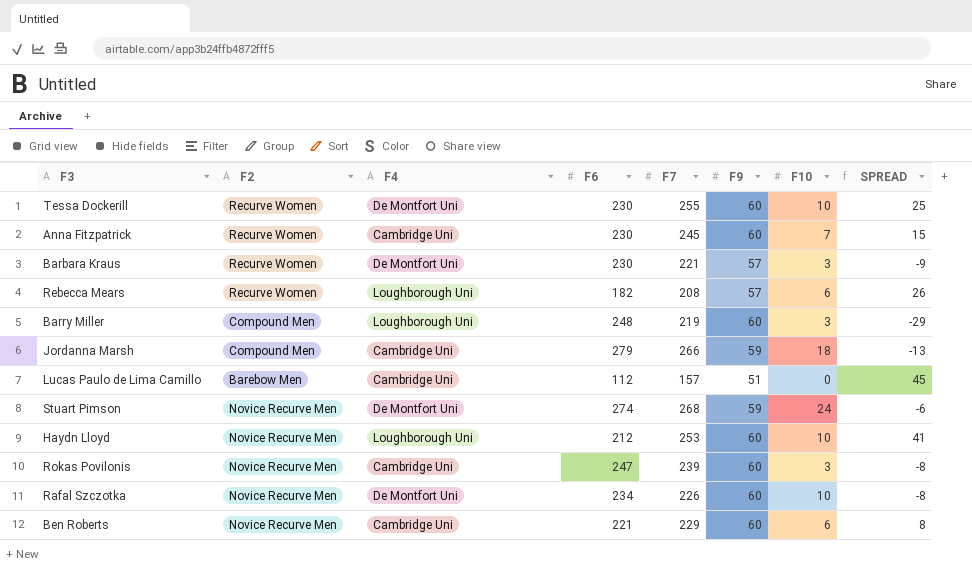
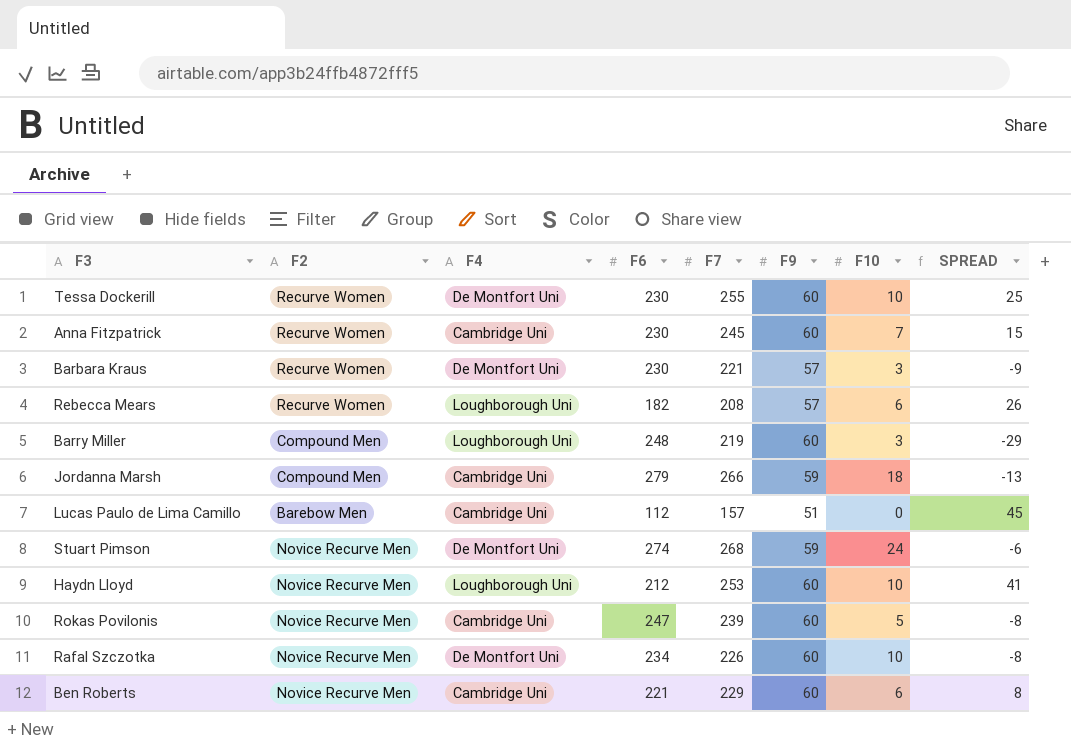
Rokas Povilonis | F10: 3 -> 5

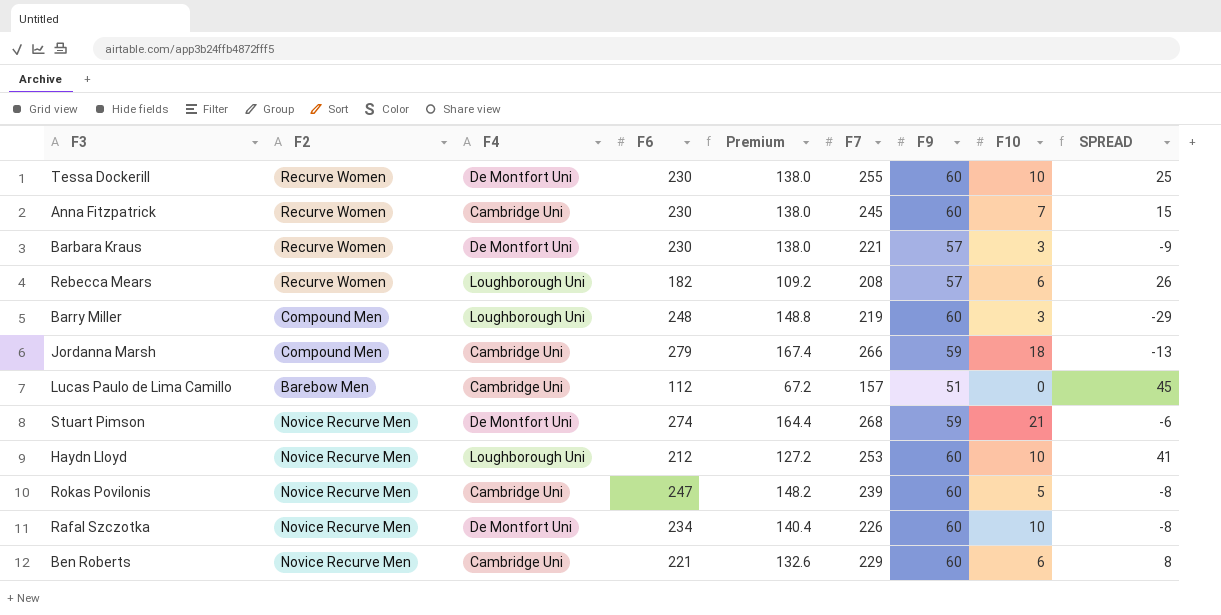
column Premium | formula: none -> [F6] * 0.6
Stuart Pimson | F10: 24 -> 21

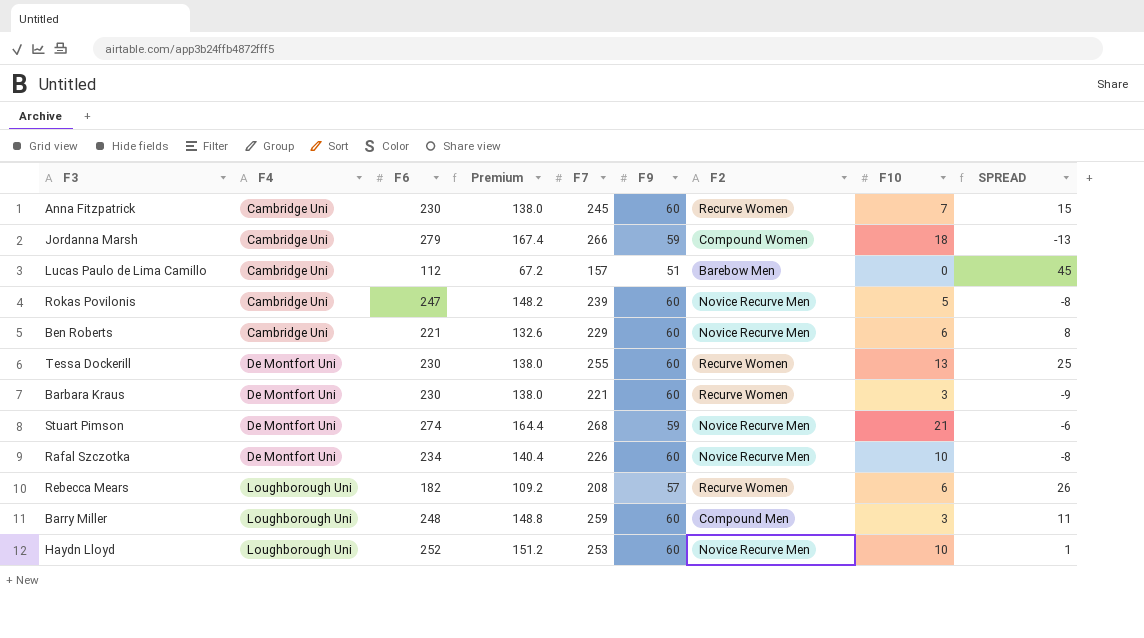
row order: none -> F4 ascending
column F2 | position: 2 -> 7
Jordanna Marsh | F2: Compound Men -> Compound Women
Tessa Dockerill | F10: 10 -> 13
Barbara Kraus | F9: 57 -> 60
Barry Miller | F7: 219 -> 259
Barry Miller | SPREAD: -29 -> 11
Haydn Lloyd | F6: 212 -> 252
Haydn Lloyd | Premium: 127.2 -> 151.2
Haydn Lloyd | SPREAD: 41 -> 1

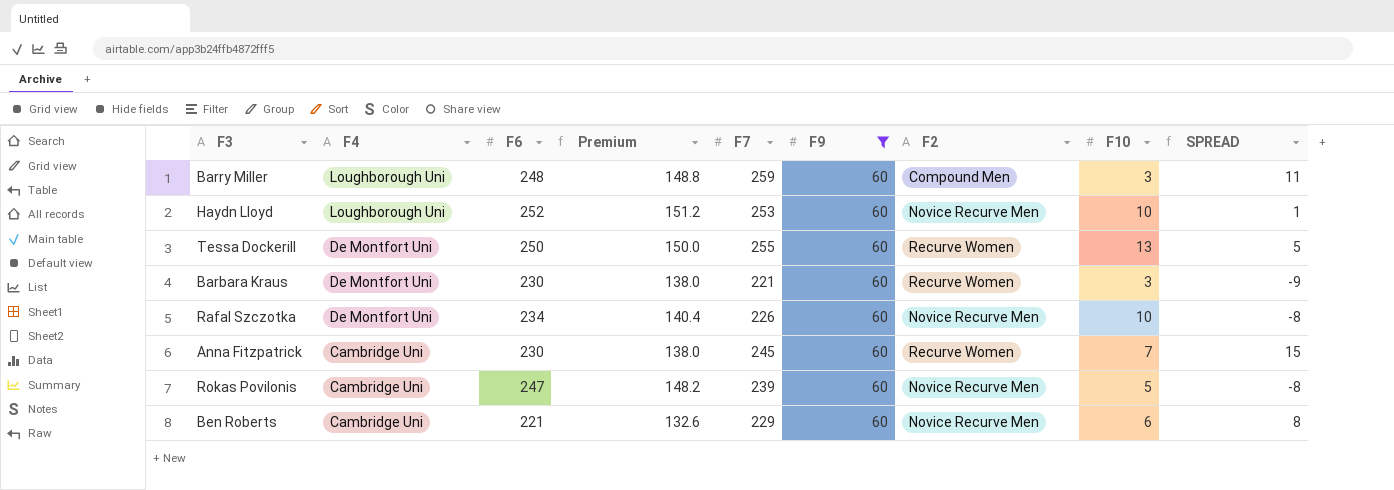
filter: none -> F9 = 60
row order: F4 ascending -> F4 descending
Tessa Dockerill | F6: 230 -> 250
Tessa Dockerill | Premium: 138.0 -> 150.0
Tessa Dockerill | SPREAD: 25 -> 5

